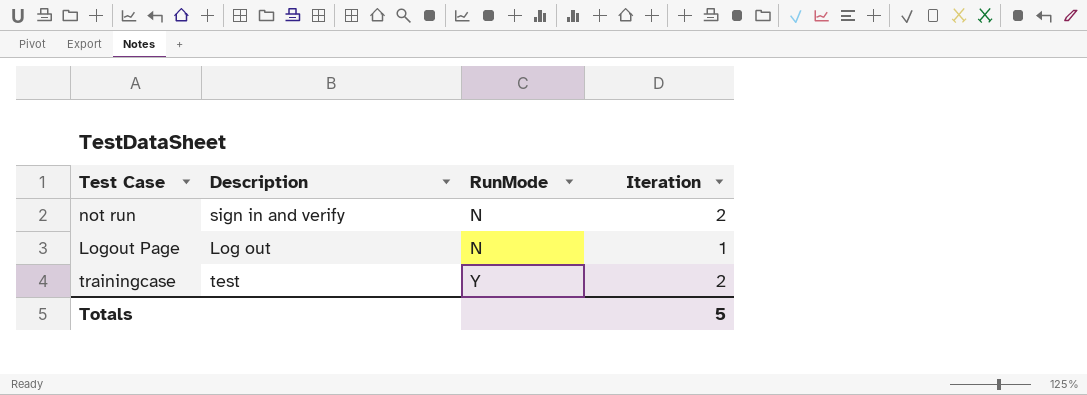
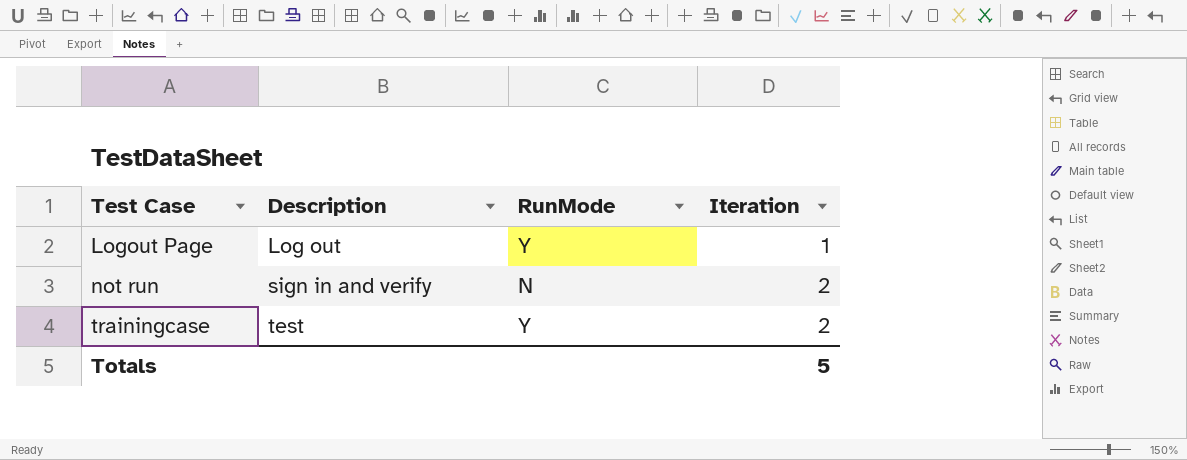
row order: RunMode ascending -> Test Case ascending
Logout Page | RunMode: N -> Y

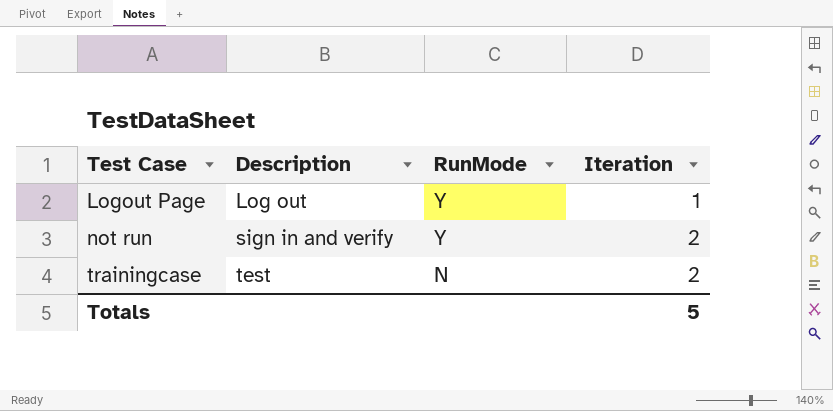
not run | RunMode: N -> Y
trainingcase | RunMode: Y -> N

